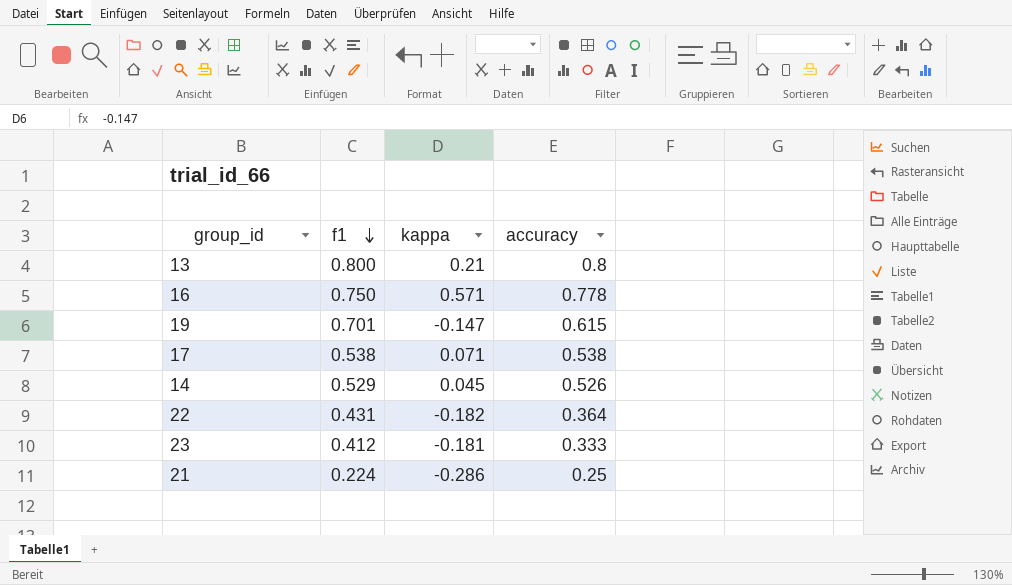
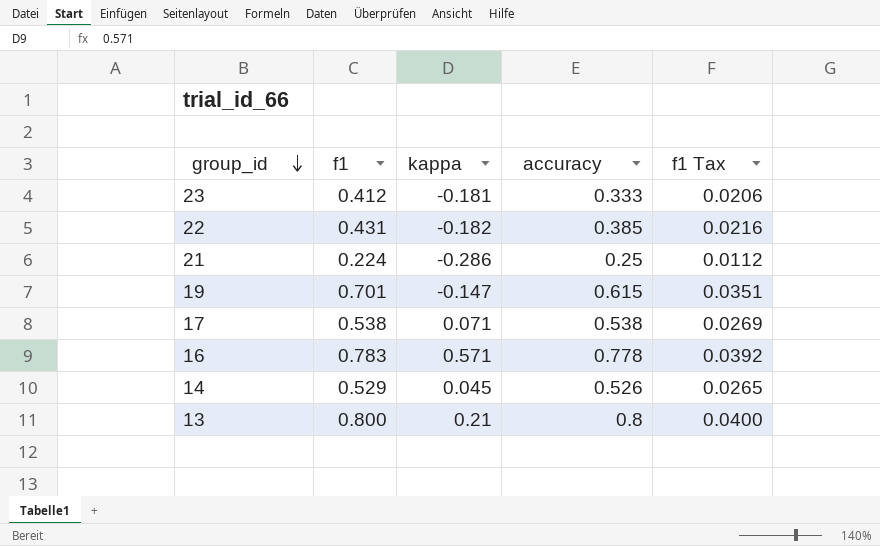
row order: f1 descending -> group_id descending
column f1 Tax | formula: none -> [f1] * 0.05
22 | accuracy: 0.364 -> 0.385
16 | f1: 0.750 -> 0.783

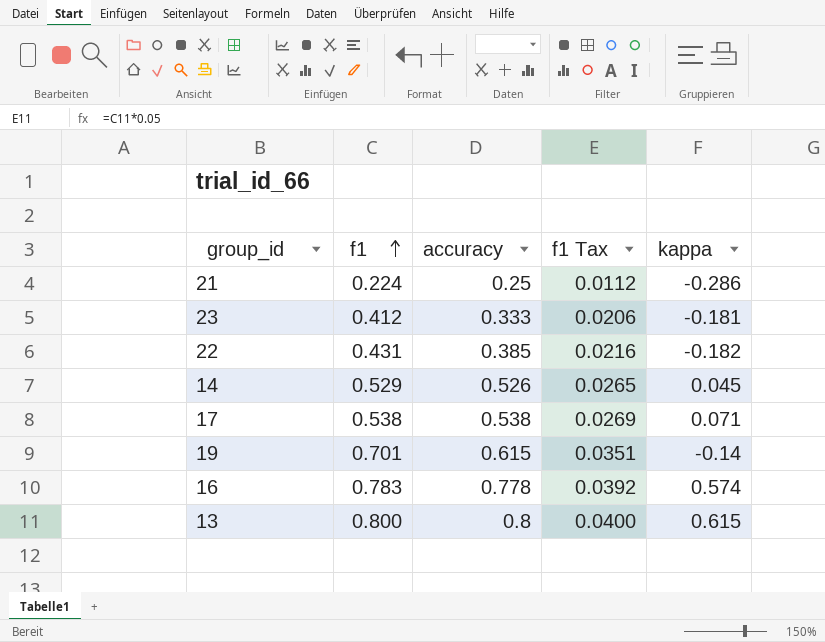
row order: group_id descending -> f1 ascending
column kappa | position: 3 -> 5
19 | kappa: -0.147 -> -0.14
16 | kappa: 0.571 -> 0.574
13 | kappa: 0.21 -> 0.615

